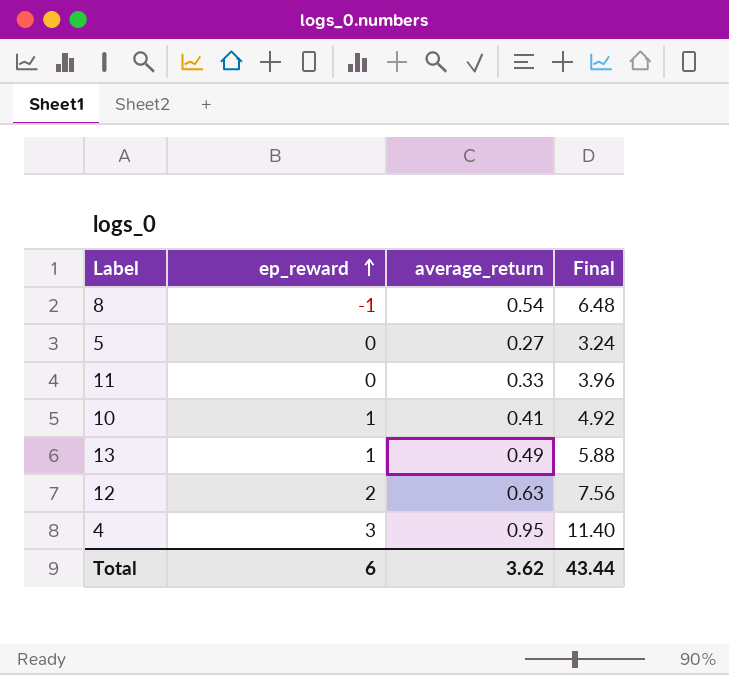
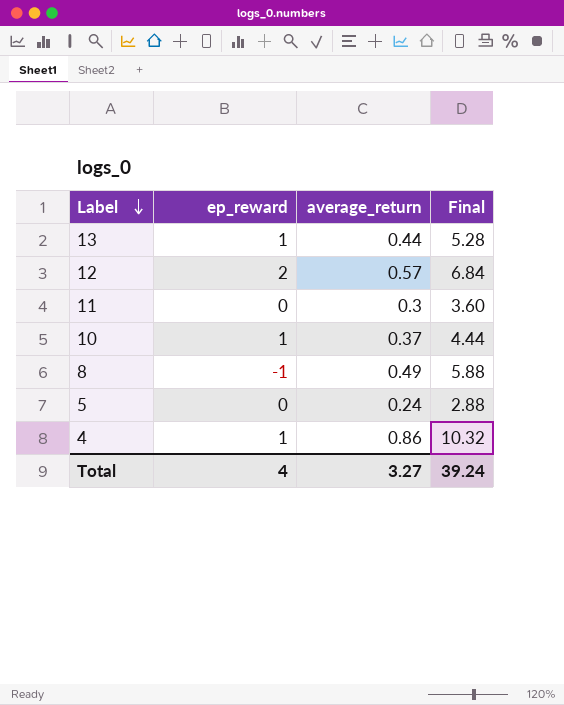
row order: ep_reward ascending -> Label descending
13 | average_return: 0.49 -> 0.44
13 | Final: 5.88 -> 5.28
12 | average_return: 0.63 -> 0.57
12 | Final: 7.56 -> 6.84
11 | average_return: 0.33 -> 0.3
11 | Final: 3.96 -> 3.60
10 | average_return: 0.41 -> 0.37
10 | Final: 4.92 -> 4.44
8 | average_return: 0.54 -> 0.49
8 | Final: 6.48 -> 5.88
5 | average_return: 0.27 -> 0.24
5 | Final: 3.24 -> 2.88
4 | ep_reward: 3 -> 1
4 | average_return: 0.95 -> 0.86
4 | Final: 11.40 -> 10.32
Total | ep_reward: 6 -> 4
Total | average_return: 3.62 -> 3.27
Total | Final: 43.44 -> 39.24

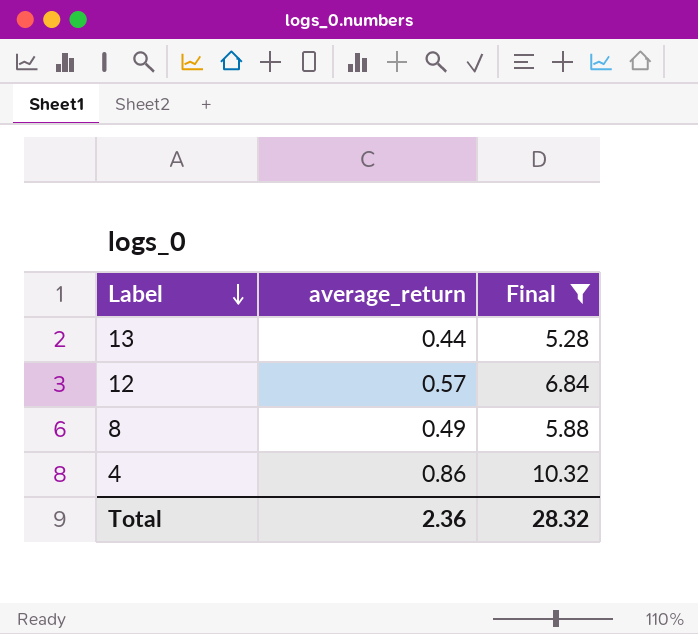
filter: none -> Final >= 5.28
column ep_reward | position: 2 -> none
Total | average_return: 3.27 -> 2.36
Total | Final: 39.24 -> 28.32

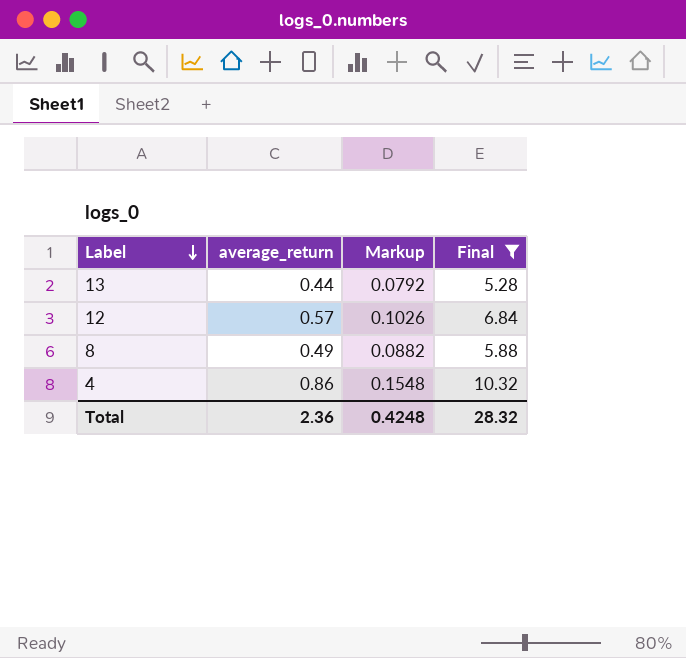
column Markup | formula: none -> [average_return] * 0.18

